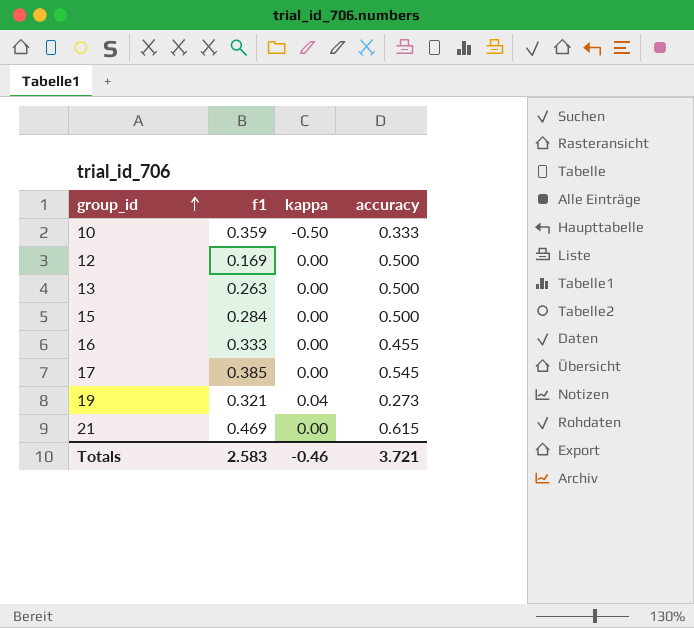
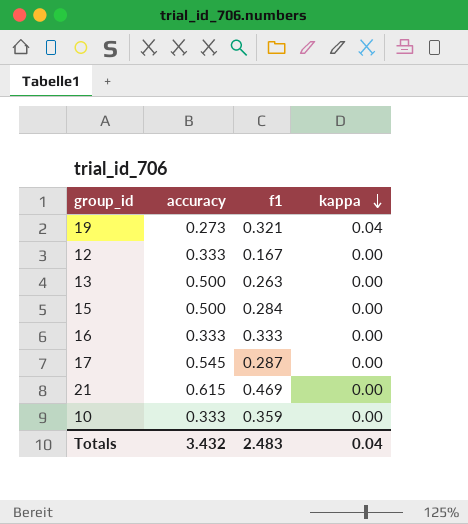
row order: group_id ascending -> kappa descending
column accuracy | position: 4 -> 2
12 | accuracy: 0.500 -> 0.333
12 | f1: 0.169 -> 0.167
16 | accuracy: 0.455 -> 0.333
17 | f1: 0.385 -> 0.287
10 | kappa: -0.50 -> 0.00
Totals | accuracy: 3.721 -> 3.432
Totals | f1: 2.583 -> 2.483
Totals | kappa: -0.46 -> 0.04

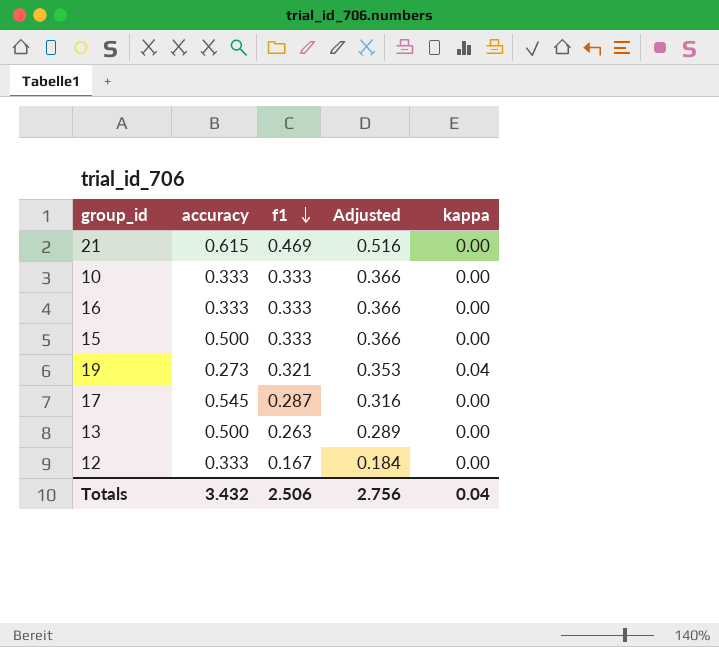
row order: kappa descending -> f1 descending
column Adjusted | formula: none -> [f1] * 1.1
10 | f1: 0.359 -> 0.333
15 | f1: 0.284 -> 0.333
Totals | f1: 2.483 -> 2.506

